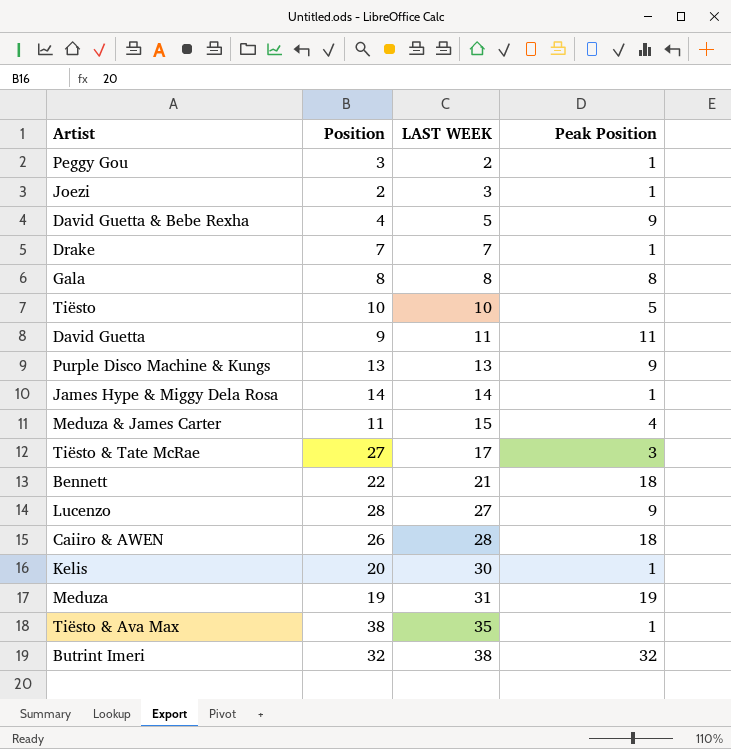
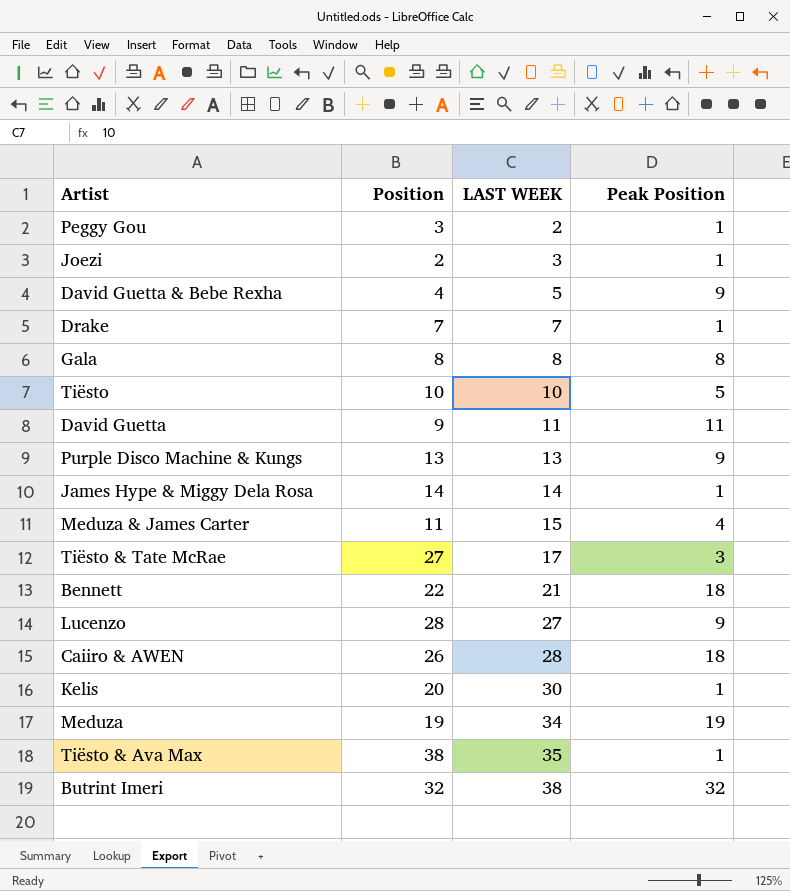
Meduza | LAST WEEK: 31 -> 34

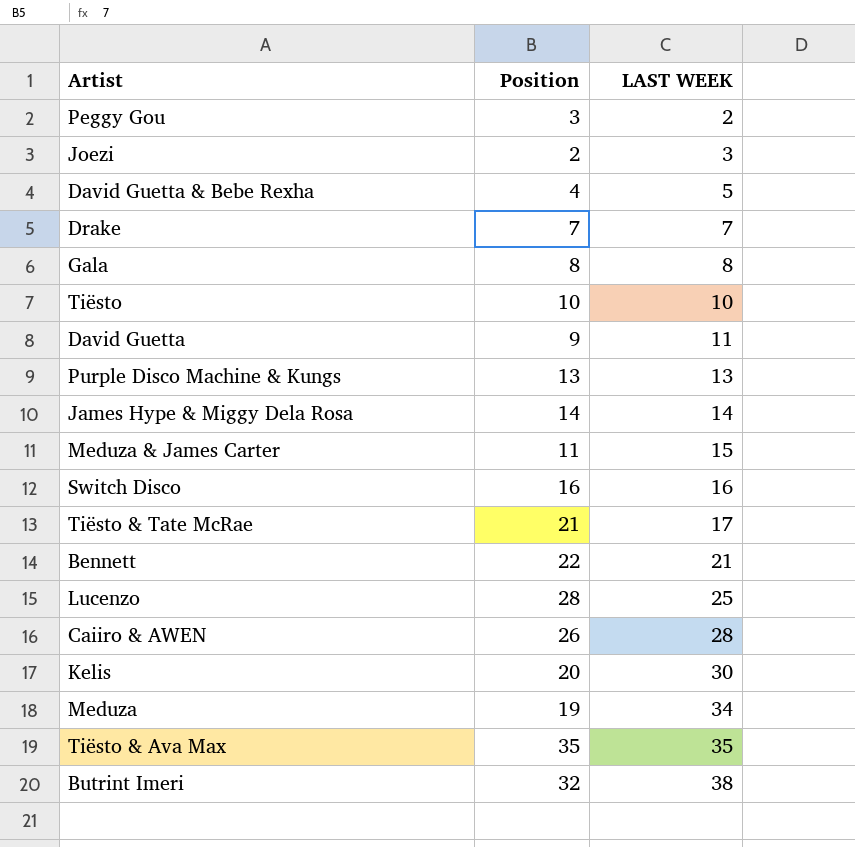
column Peak Position | position: 4 -> none
row Switch Disco: none -> 16 | 16
Tiësto & Tate McRae | Position: 27 -> 21
Lucenzo | LAST WEEK: 27 -> 25
Tiësto & Ava Max | Position: 38 -> 35

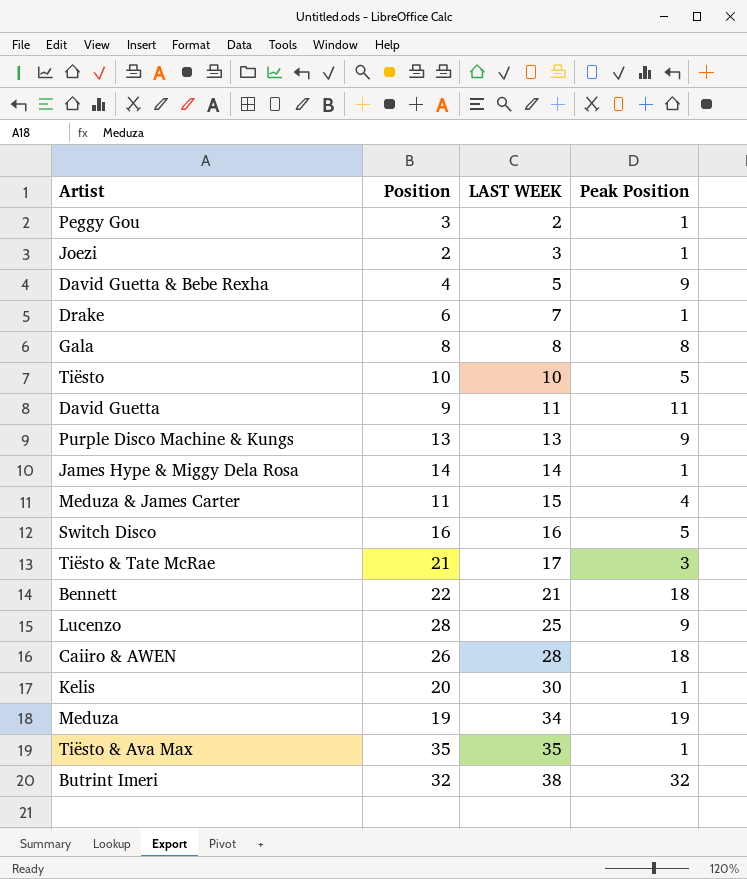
column Peak Position | position: none -> 4
Drake | Position: 7 -> 6

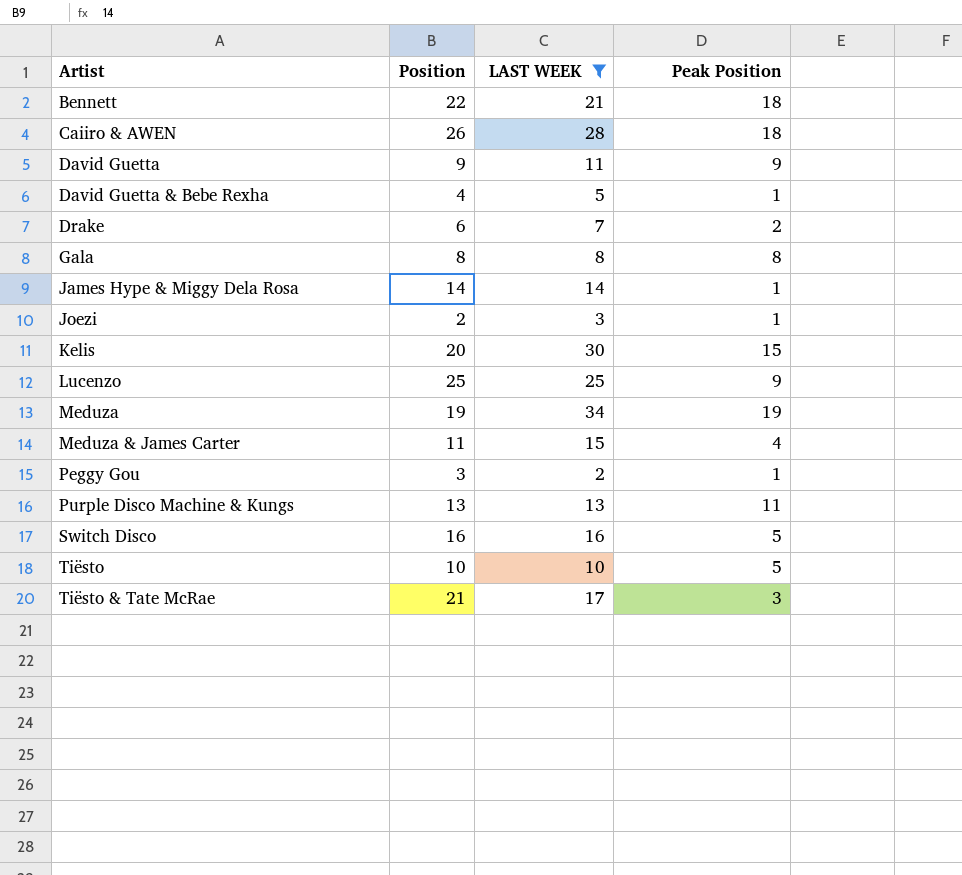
filter: none -> LAST WEEK <= 34
row order: LAST WEEK ascending -> Artist ascending
David Guetta | Peak Position: 11 -> 9
David Guetta & Bebe Rexha | Peak Position: 9 -> 1
Drake | Peak Position: 1 -> 2
Kelis | Peak Position: 1 -> 15
Lucenzo | Position: 28 -> 25
Purple Disco Machine & Kungs | Peak Position: 9 -> 11

